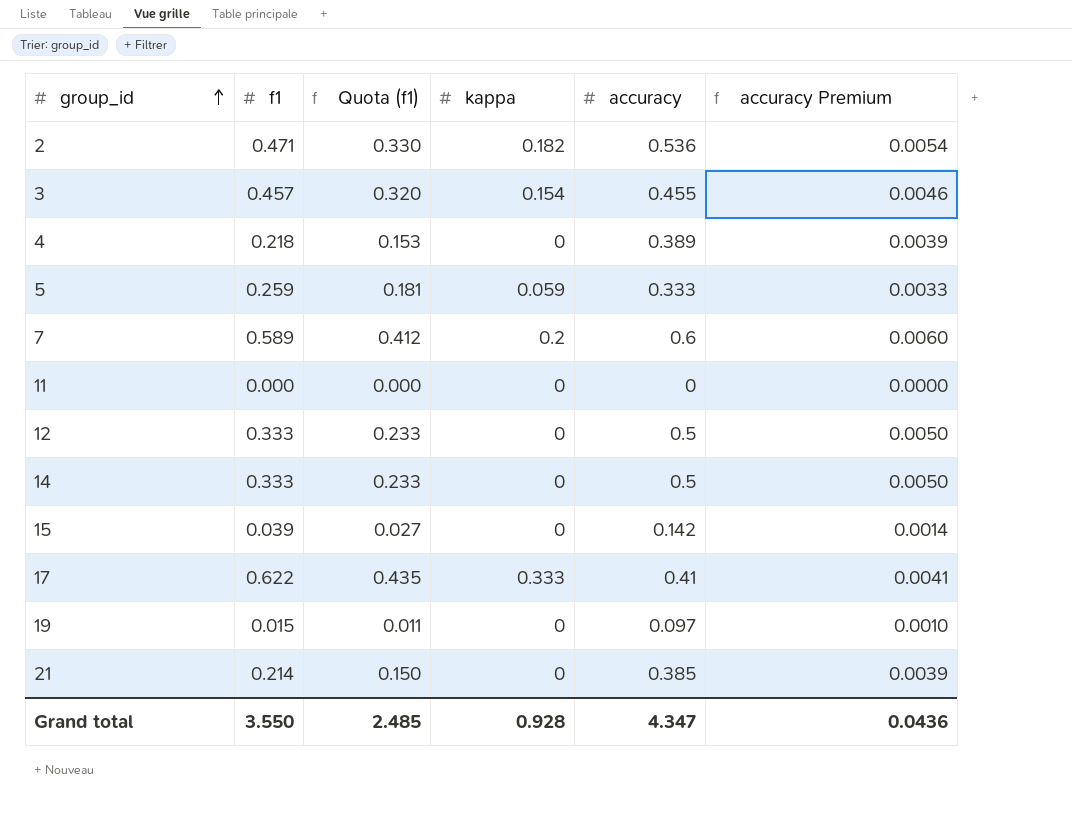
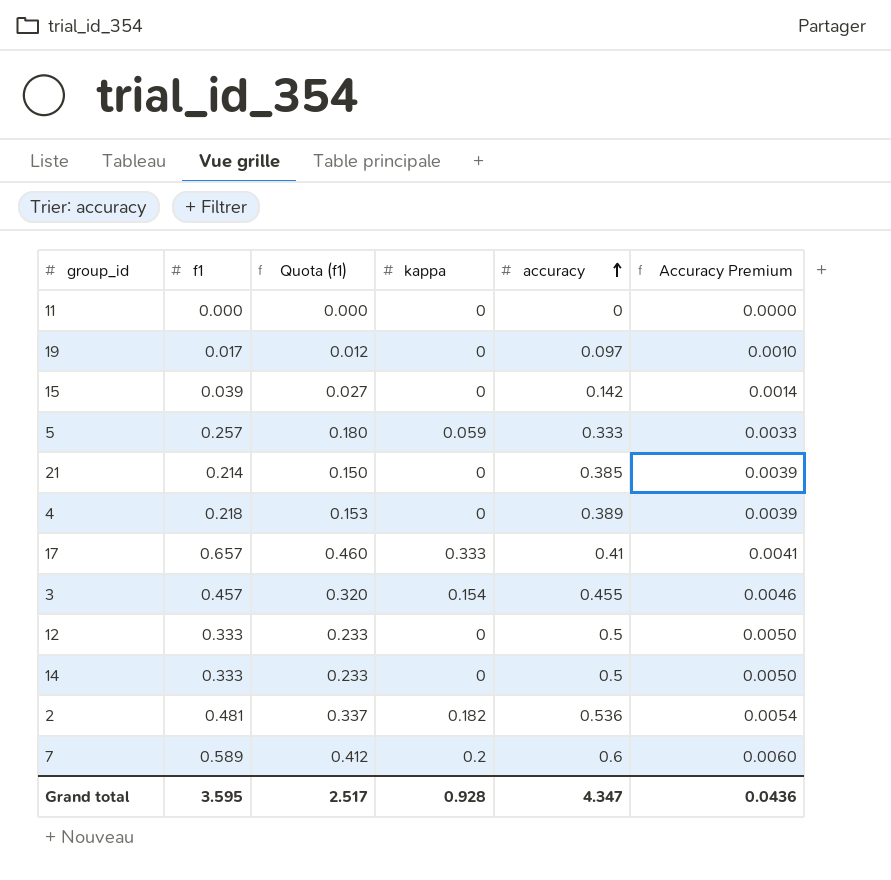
row order: group_id ascending -> accuracy ascending
column name: accuracy Premium -> Accuracy Premium
19 | f1: 0.015 -> 0.017
19 | Quota (f1): 0.011 -> 0.012
5 | f1: 0.259 -> 0.257
5 | Quota (f1): 0.181 -> 0.180
17 | f1: 0.622 -> 0.657
17 | Quota (f1): 0.435 -> 0.460
2 | f1: 0.471 -> 0.481
2 | Quota (f1): 0.330 -> 0.337
Grand total | f1: 3.550 -> 3.595
Grand total | Quota (f1): 2.485 -> 2.517

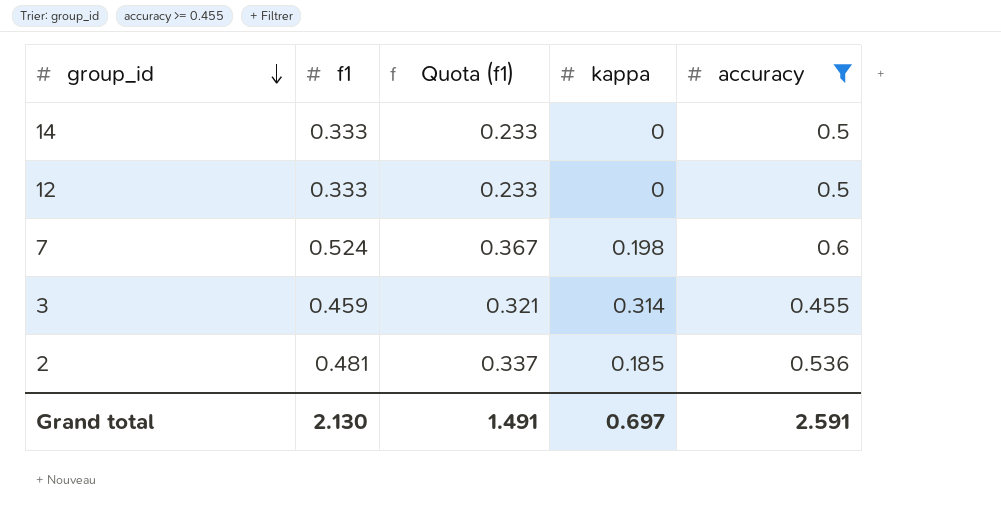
filter: none -> accuracy >= 0.455
row order: accuracy ascending -> group_id descending
column Accuracy Premium | formula: [accuracy] * 0.01 -> none
7 | f1: 0.589 -> 0.524
7 | Quota (f1): 0.412 -> 0.367
7 | kappa: 0.2 -> 0.198
3 | f1: 0.457 -> 0.459
3 | Quota (f1): 0.320 -> 0.321
3 | kappa: 0.154 -> 0.314
2 | kappa: 0.182 -> 0.185
Grand total | f1: 3.595 -> 2.130
Grand total | Quota (f1): 2.517 -> 1.491
Grand total | kappa: 0.928 -> 0.697
Grand total | accuracy: 4.347 -> 2.591

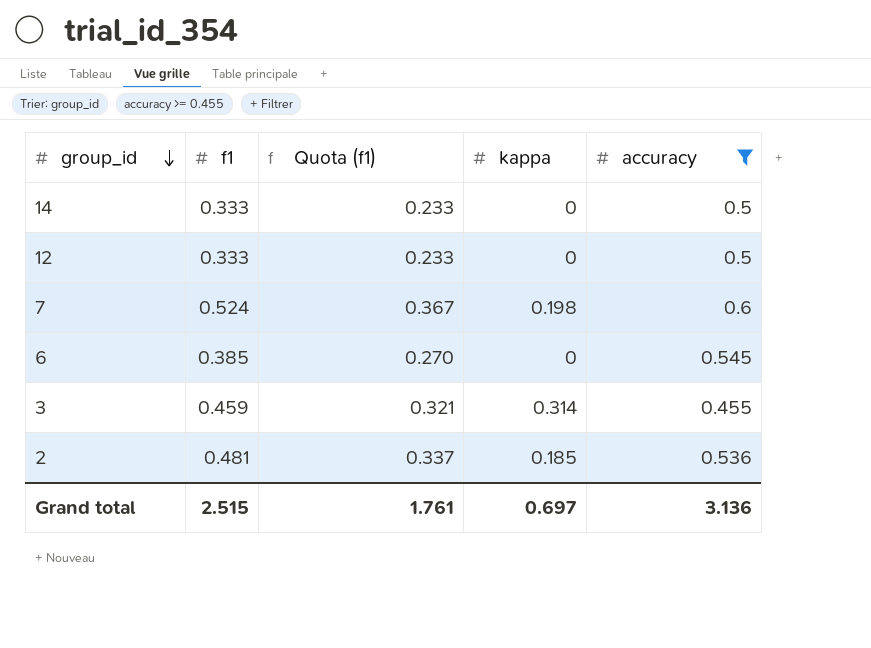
row 6: none -> 0.385 | 0.270 | 0 | 0.545
Grand total | f1: 2.130 -> 2.515
Grand total | Quota (f1): 1.491 -> 1.761
Grand total | accuracy: 2.591 -> 3.136

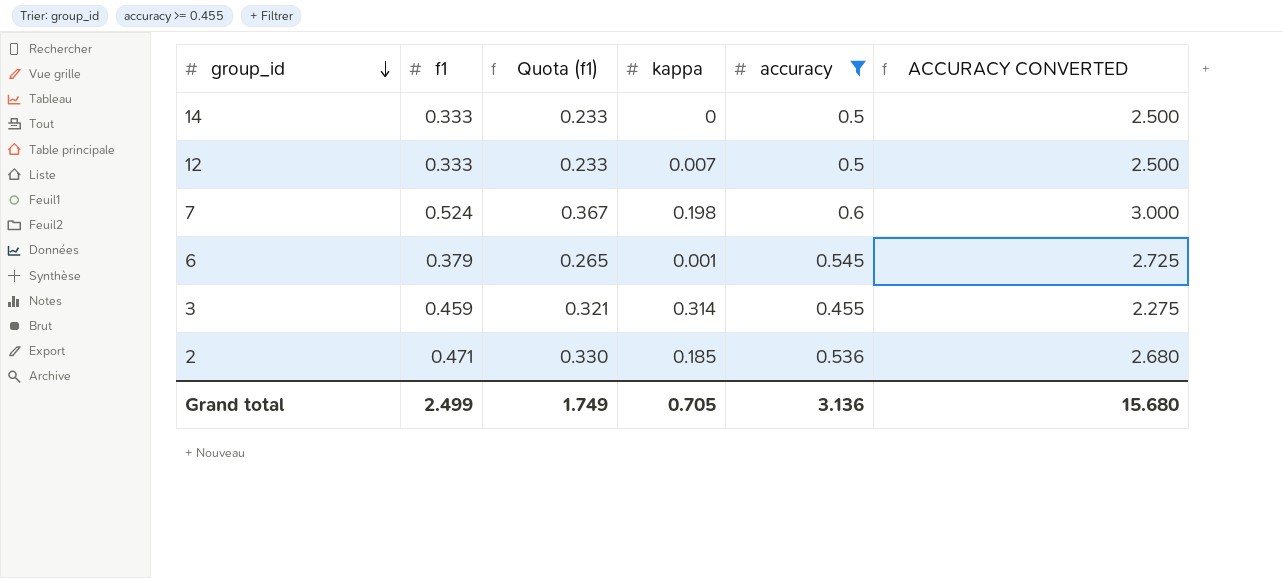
column ACCURACY CONVERTED | formula: none -> [accuracy] * 5
12 | kappa: 0 -> 0.007
6 | f1: 0.385 -> 0.379
6 | Quota (f1): 0.270 -> 0.265
6 | kappa: 0 -> 0.001
2 | f1: 0.481 -> 0.471
2 | Quota (f1): 0.337 -> 0.330
Grand total | f1: 2.515 -> 2.499
Grand total | Quota (f1): 1.761 -> 1.749
Grand total | kappa: 0.697 -> 0.705

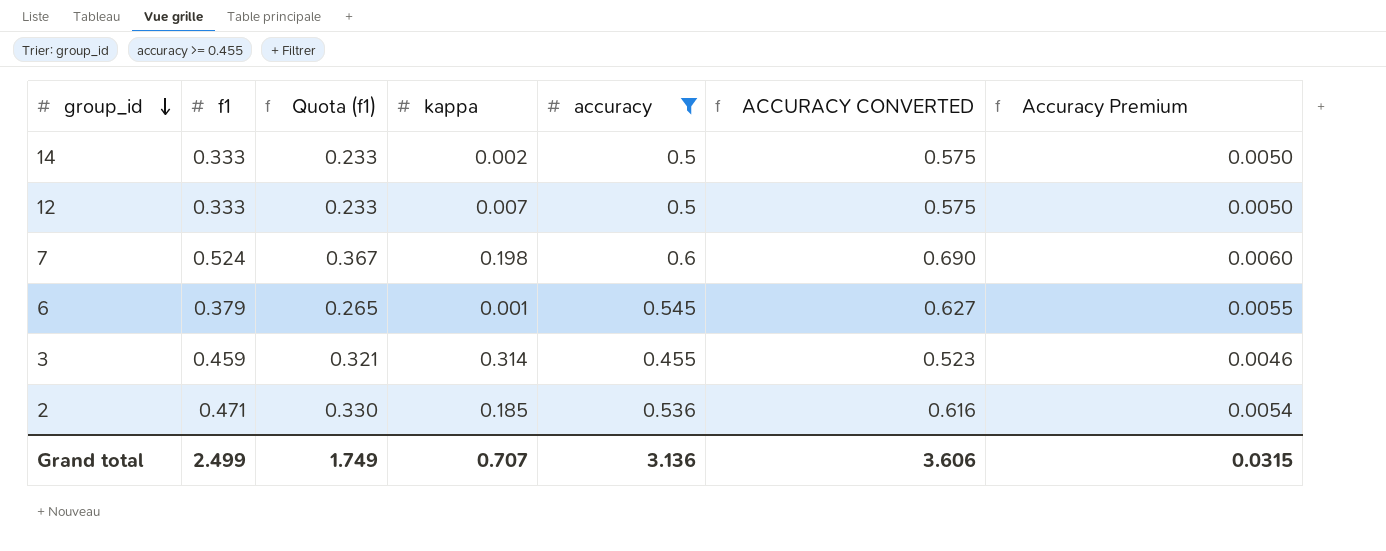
column ACCURACY CONVERTED | formula: [accuracy] * 5 -> [accuracy] * 1.15
column Accuracy Premium | formula: none -> [accuracy] * 0.01
14 | kappa: 0 -> 0.002
Grand total | kappa: 0.705 -> 0.707
Grand total | ACCURACY CONVERTED: 15.680 -> 3.606

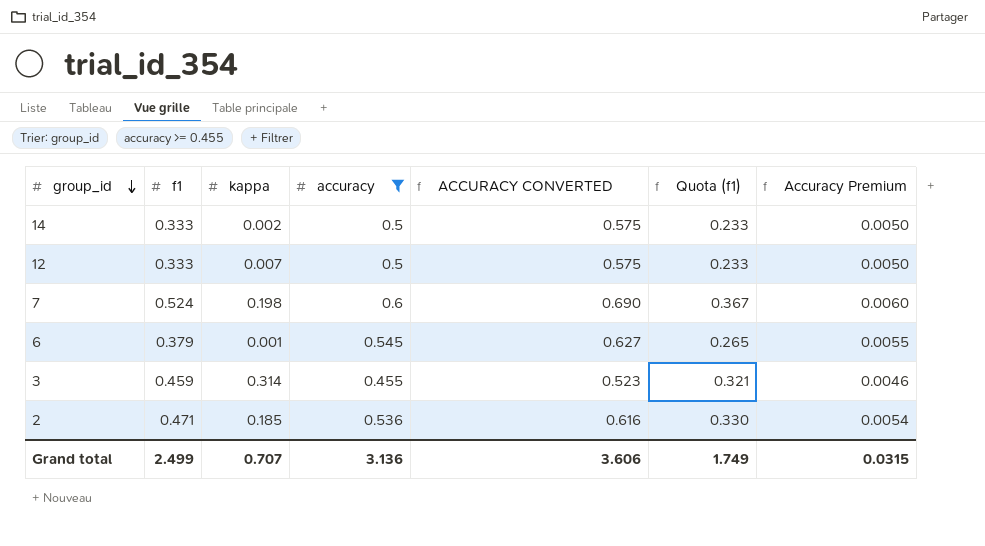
column Quota (f1) | position: 3 -> 6

